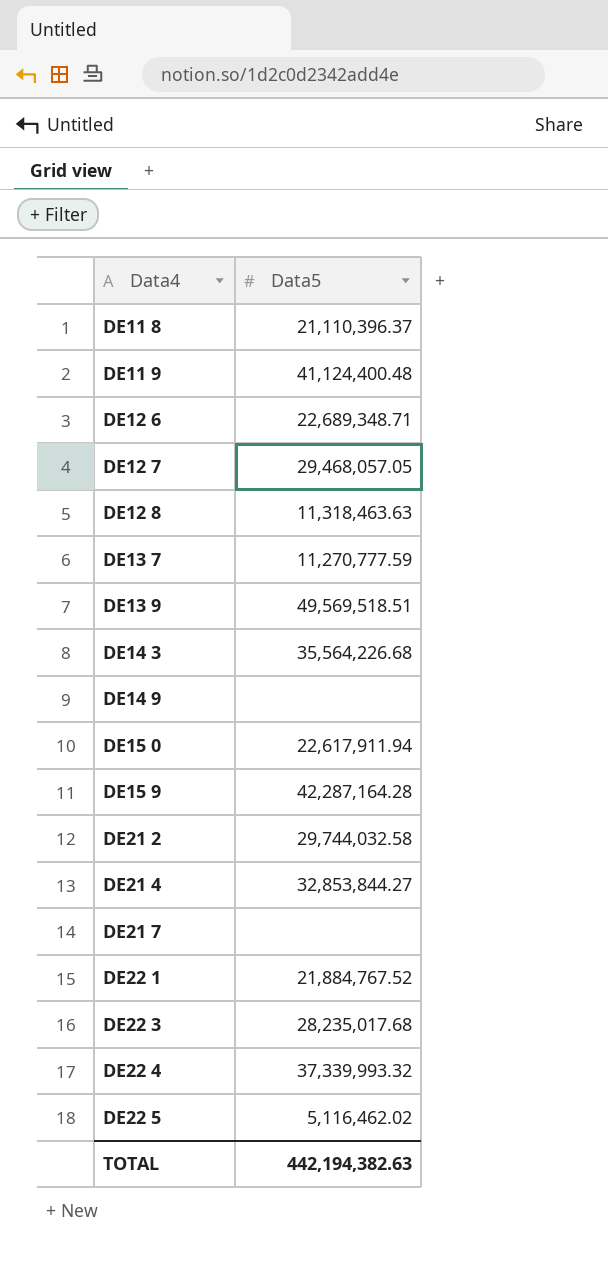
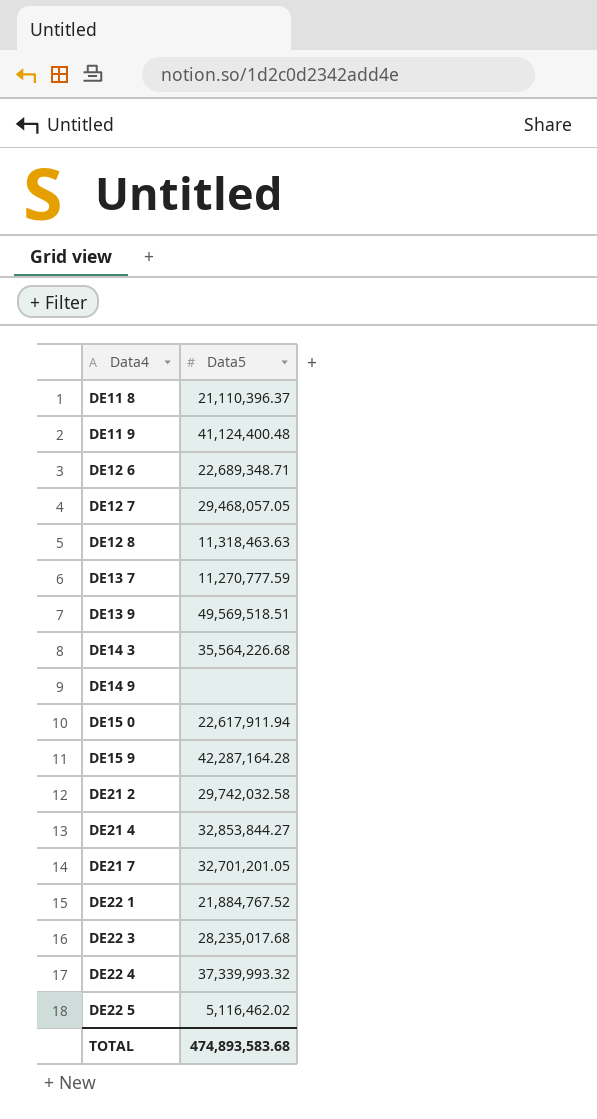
DE21 2 | Data5: 29,744,032.58 -> 29,742,032.58
DE21 7 | Data5: none -> 32,701,201.05
TOTAL | Data5: 442,194,382.63 -> 474,893,583.68

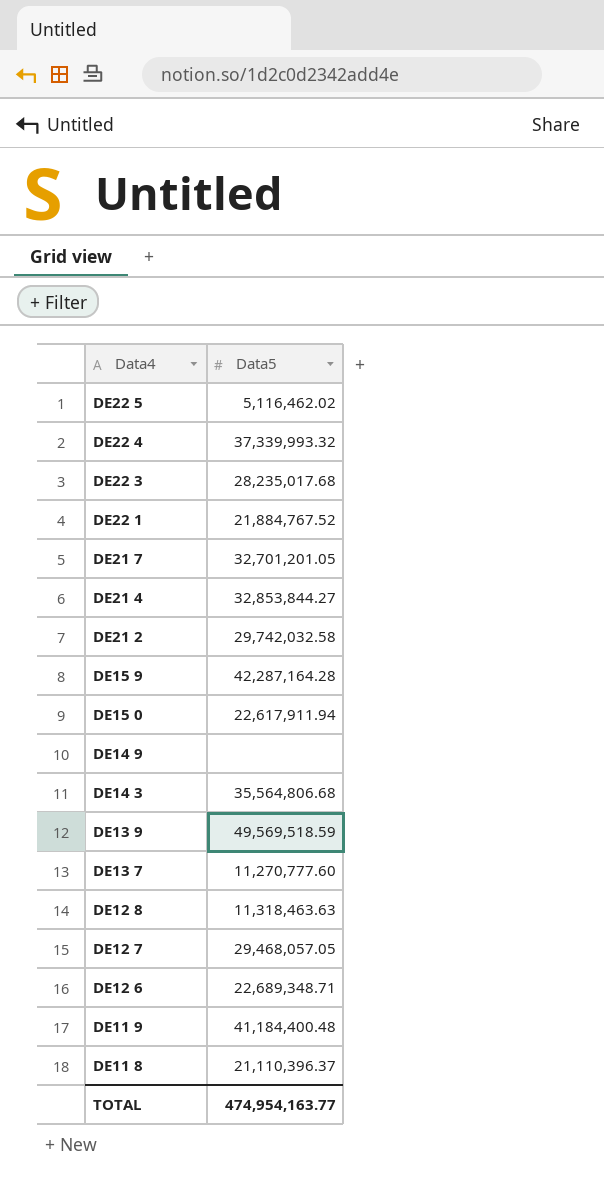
row order: Data4 ascending -> Data4 descending
DE14 3 | Data5: 35,564,226.68 -> 35,564,806.68
DE13 9 | Data5: 49,569,518.51 -> 49,569,518.59
DE13 7 | Data5: 11,270,777.59 -> 11,270,777.60
DE11 9 | Data5: 41,124,400.48 -> 41,184,400.48
TOTAL | Data5: 474,893,583.68 -> 474,954,163.77

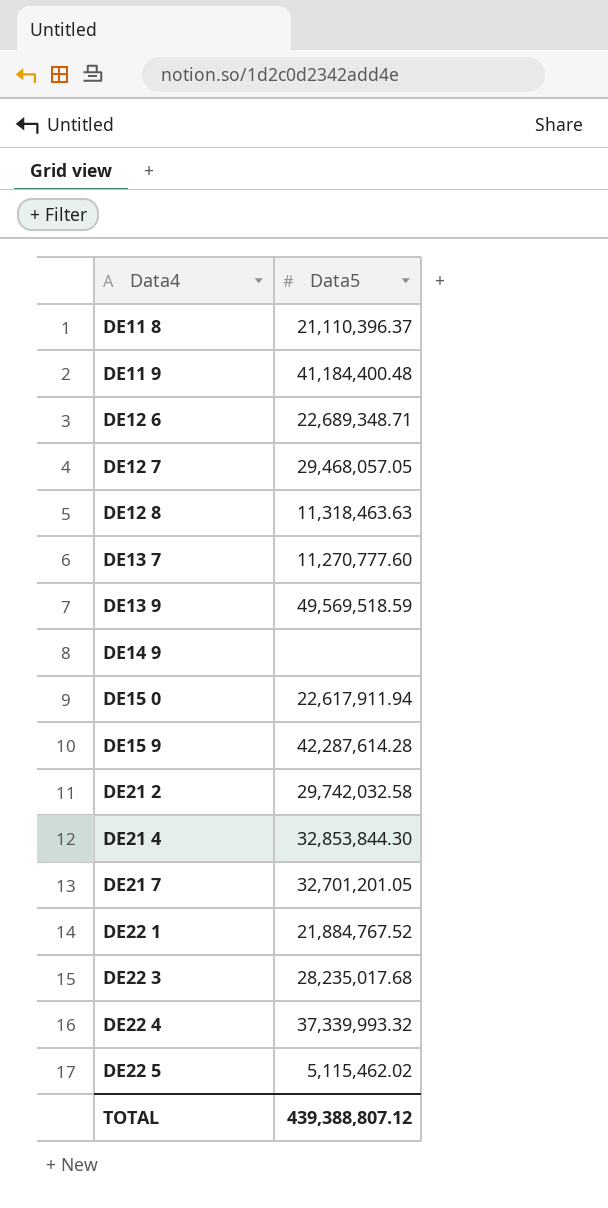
row order: Data4 descending -> Data4 ascending
row DE14 3: 35,564,806.68 -> none
DE15 9 | Data5: 42,287,164.28 -> 42,287,614.28
DE21 4 | Data5: 32,853,844.27 -> 32,853,844.30
DE22 5 | Data5: 5,116,462.02 -> 5,115,462.02
TOTAL | Data5: 474,954,163.77 -> 439,388,807.12

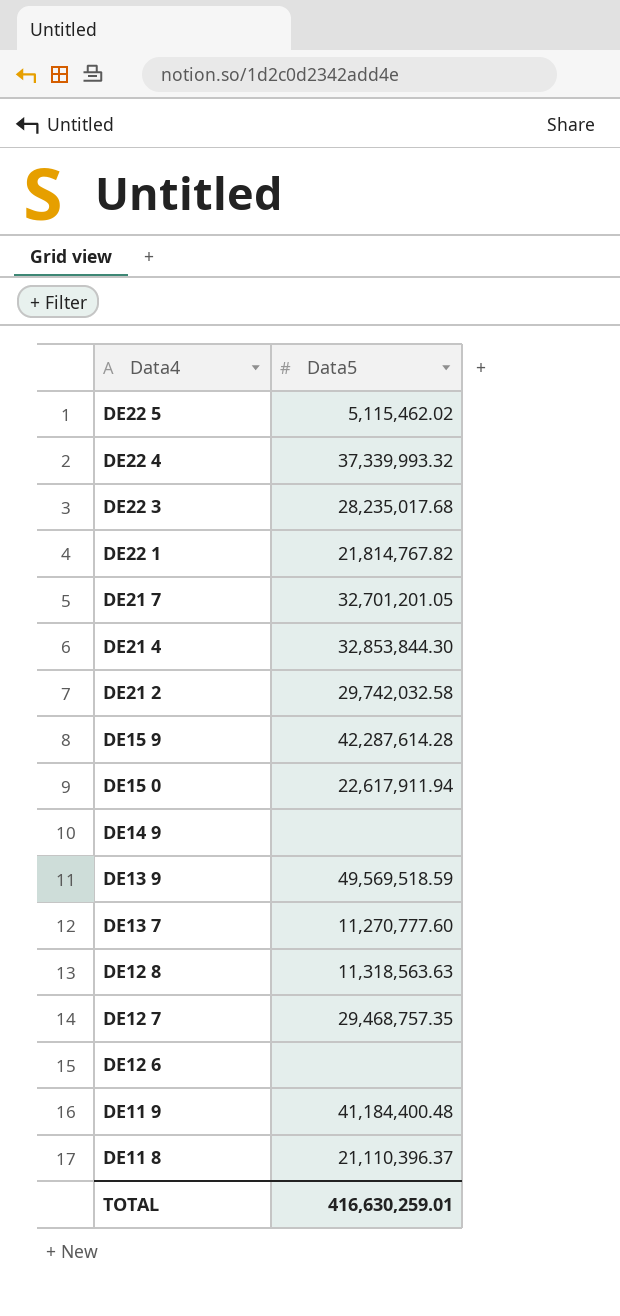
row order: Data4 ascending -> Data4 descending
DE22 1 | Data5: 21,884,767.52 -> 21,814,767.82
DE12 8 | Data5: 11,318,463.63 -> 11,318,563.63
DE12 7 | Data5: 29,468,057.05 -> 29,468,757.35
DE12 6 | Data5: 22,689,348.71 -> none
TOTAL | Data5: 439,388,807.12 -> 416,630,259.01

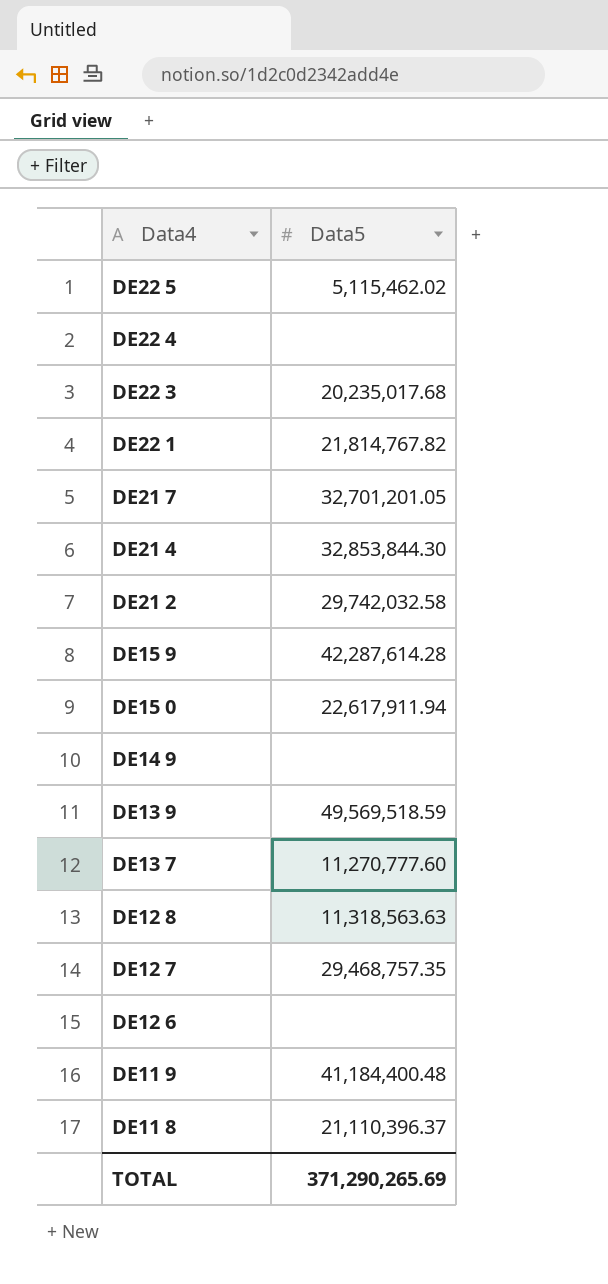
DE22 4 | Data5: 37,339,993.32 -> none
DE22 3 | Data5: 28,235,017.68 -> 20,235,017.68
TOTAL | Data5: 416,630,259.01 -> 371,290,265.69

